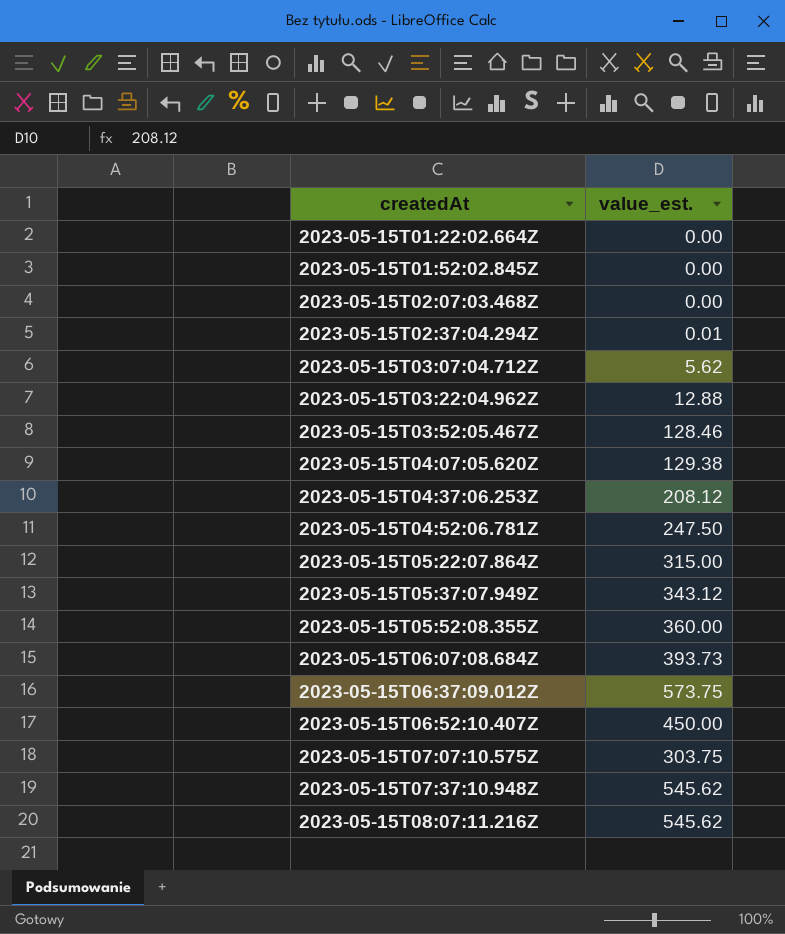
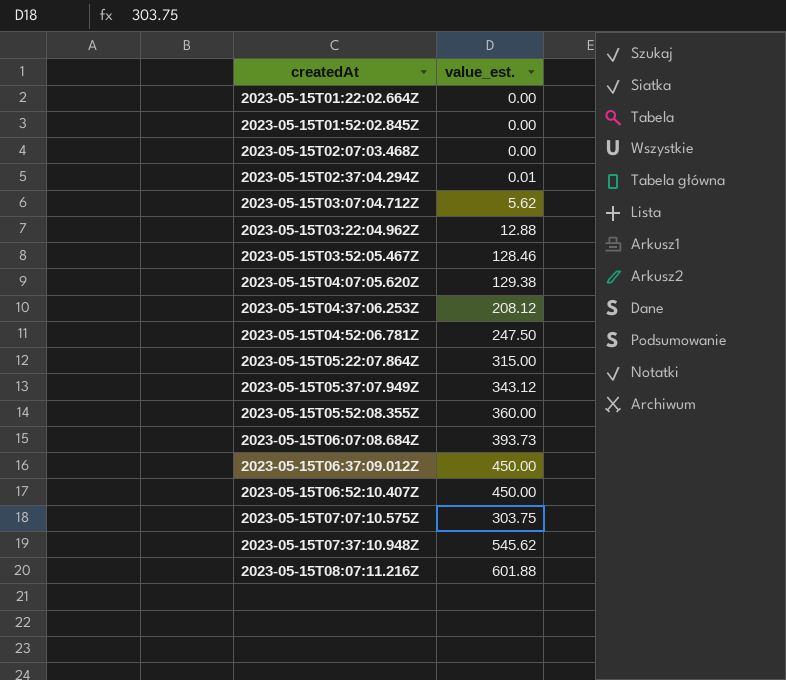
2023-05-15T06:37:09.012Z | value_est.: 573.75 -> 450.00
2023-05-15T08:07:11.216Z | value_est.: 545.62 -> 601.88

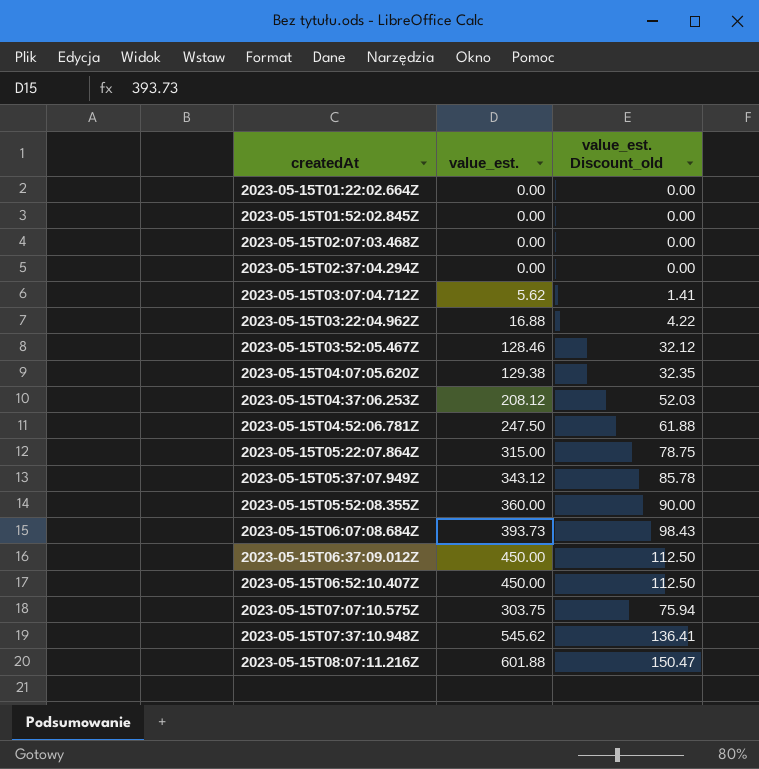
column value_est. Discount_old | formula: none -> [value_est.] * 0.25
2023-05-15T02:37:04.294Z | value_est.: 0.01 -> 0.00
2023-05-15T03:22:04.962Z | value_est.: 12.88 -> 16.88

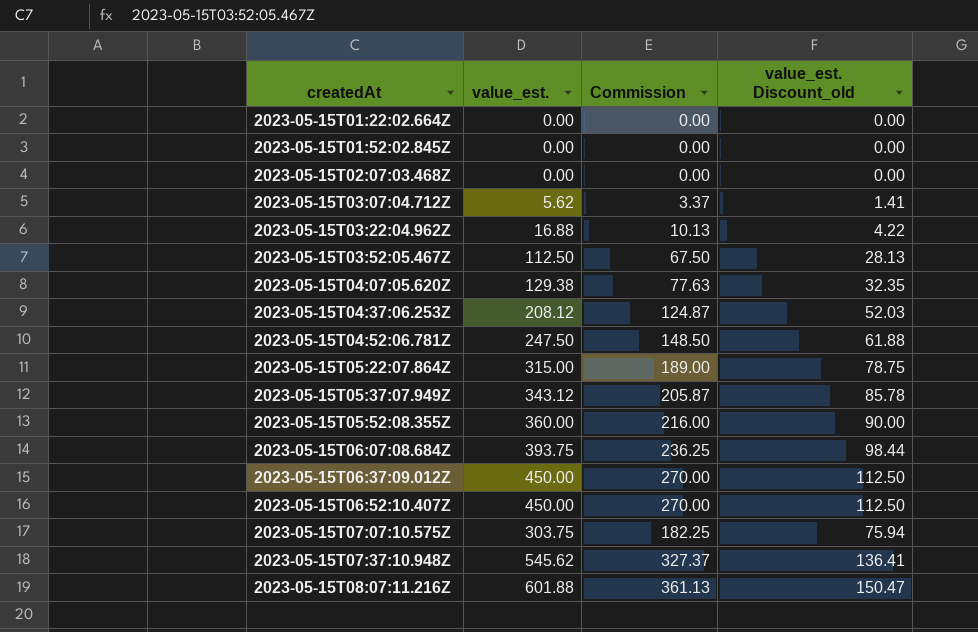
column Commission | formula: none -> [value_est.] * 0.6
row 2023-05-15T02:37:04.294Z: 0.00 | 0.00 -> none
2023-05-15T03:52:05.467Z | value_est.: 128.46 -> 112.50
2023-05-15T03:52:05.467Z | value_est. Discount_old: 32.12 -> 28.13
2023-05-15T06:07:08.684Z | value_est.: 393.73 -> 393.75
2023-05-15T06:07:08.684Z | value_est. Discount_old: 98.43 -> 98.44

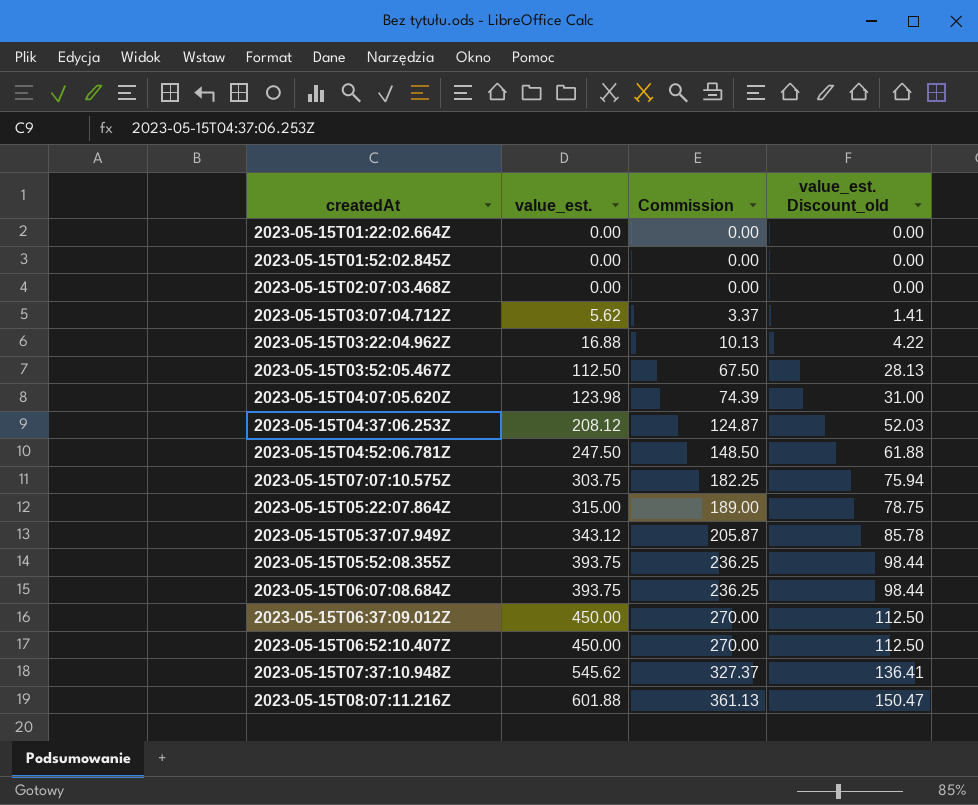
row order: createdAt ascending -> value_est. ascending
2023-05-15T04:07:05.620Z | value_est.: 129.38 -> 123.98
2023-05-15T04:07:05.620Z | Commission: 77.63 -> 74.39
2023-05-15T04:07:05.620Z | value_est. Discount_old: 32.35 -> 31.00
2023-05-15T05:52:08.355Z | value_est.: 360.00 -> 393.75
2023-05-15T05:52:08.355Z | Commission: 216.00 -> 236.25
2023-05-15T05:52:08.355Z | value_est. Discount_old: 90.00 -> 98.44

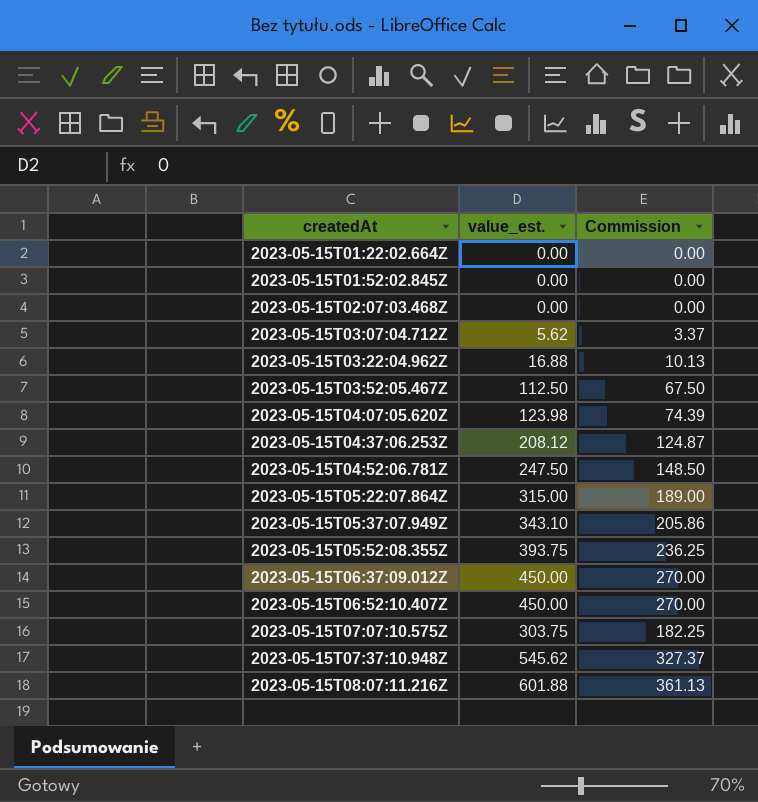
row order: value_est. ascending -> createdAt ascending
column value_est. Discount_old | formula: [value_est.] * 0.25 -> none
row 2023-05-15T06:07:08.684Z: 393.75 | 236.25 | 98.44 -> none
2023-05-15T05:37:07.949Z | value_est.: 343.12 -> 343.10
2023-05-15T05:37:07.949Z | Commission: 205.87 -> 205.86

